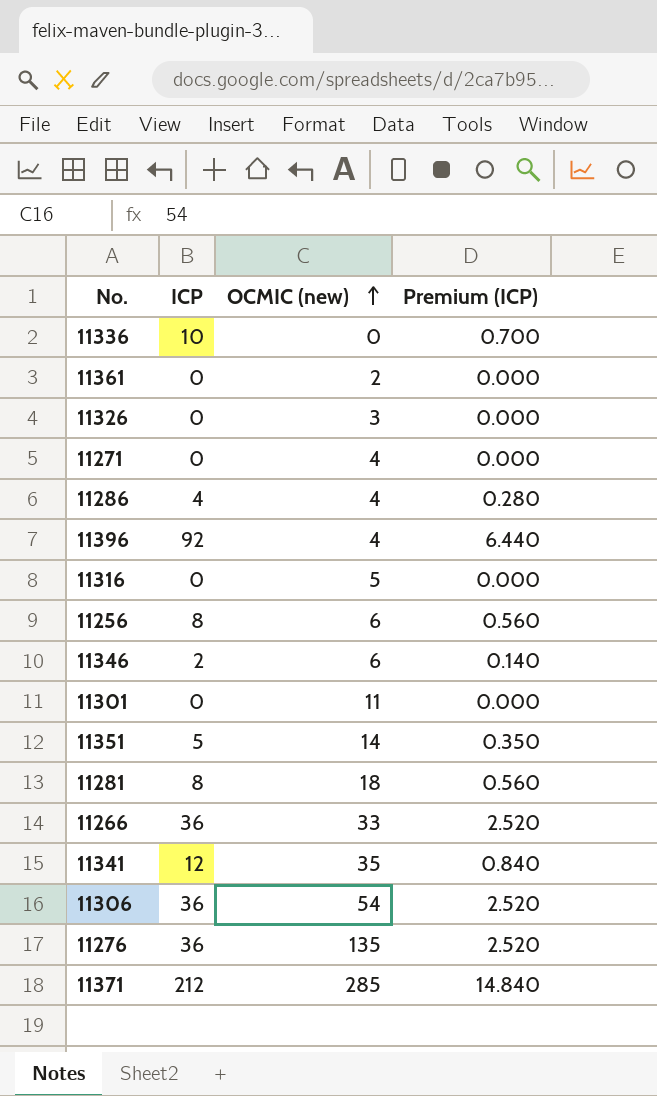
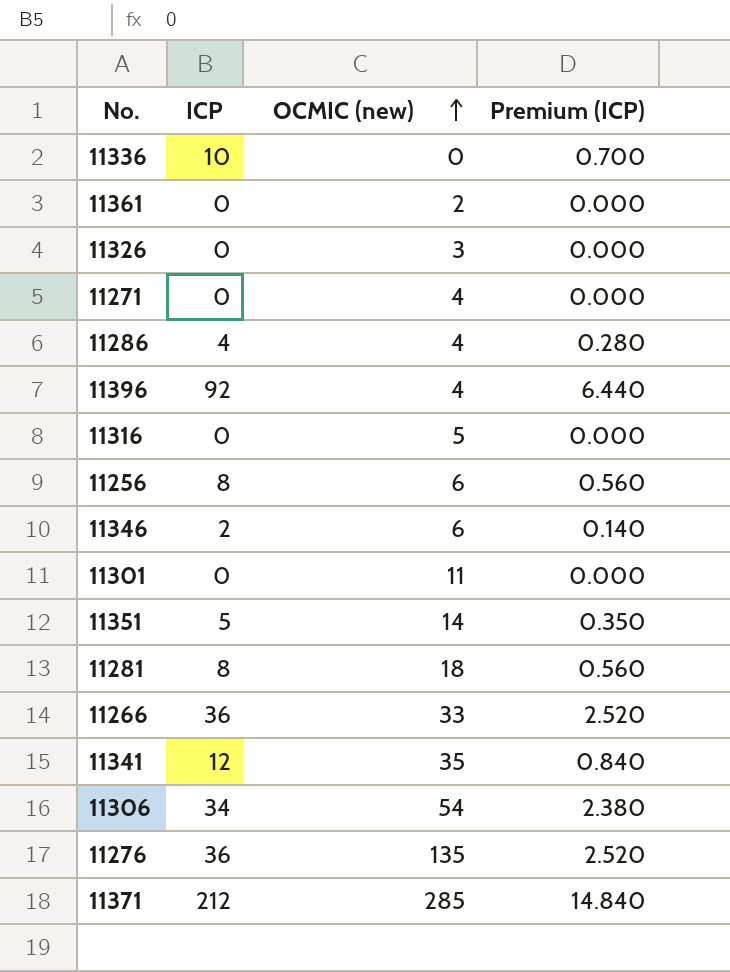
11306 | ICP: 36 -> 34
11306 | Premium (ICP): 2.520 -> 2.380

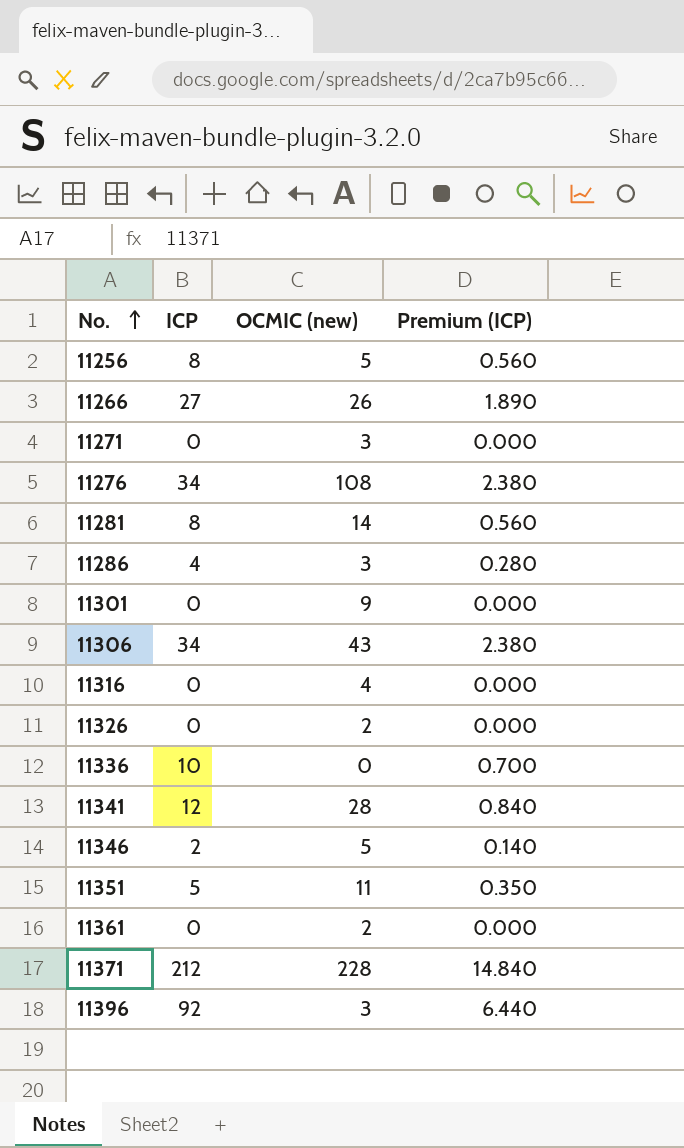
row order: OCMIC (new) ascending -> No. ascending
11256 | OCMIC (new): 6 -> 5
11266 | ICP: 36 -> 27
11266 | OCMIC (new): 33 -> 26
11266 | Premium (ICP): 2.520 -> 1.890
11271 | OCMIC (new): 4 -> 3
11276 | ICP: 36 -> 34
11276 | OCMIC (new): 135 -> 108
11276 | Premium (ICP): 2.520 -> 2.380
11281 | OCMIC (new): 18 -> 14
11286 | OCMIC (new): 4 -> 3
11301 | OCMIC (new): 11 -> 9
11306 | OCMIC (new): 54 -> 43
11316 | OCMIC (new): 5 -> 4
11326 | OCMIC (new): 3 -> 2
11341 | OCMIC (new): 35 -> 28
11346 | OCMIC (new): 6 -> 5
11351 | OCMIC (new): 14 -> 11
11371 | OCMIC (new): 285 -> 228
11396 | OCMIC (new): 4 -> 3

